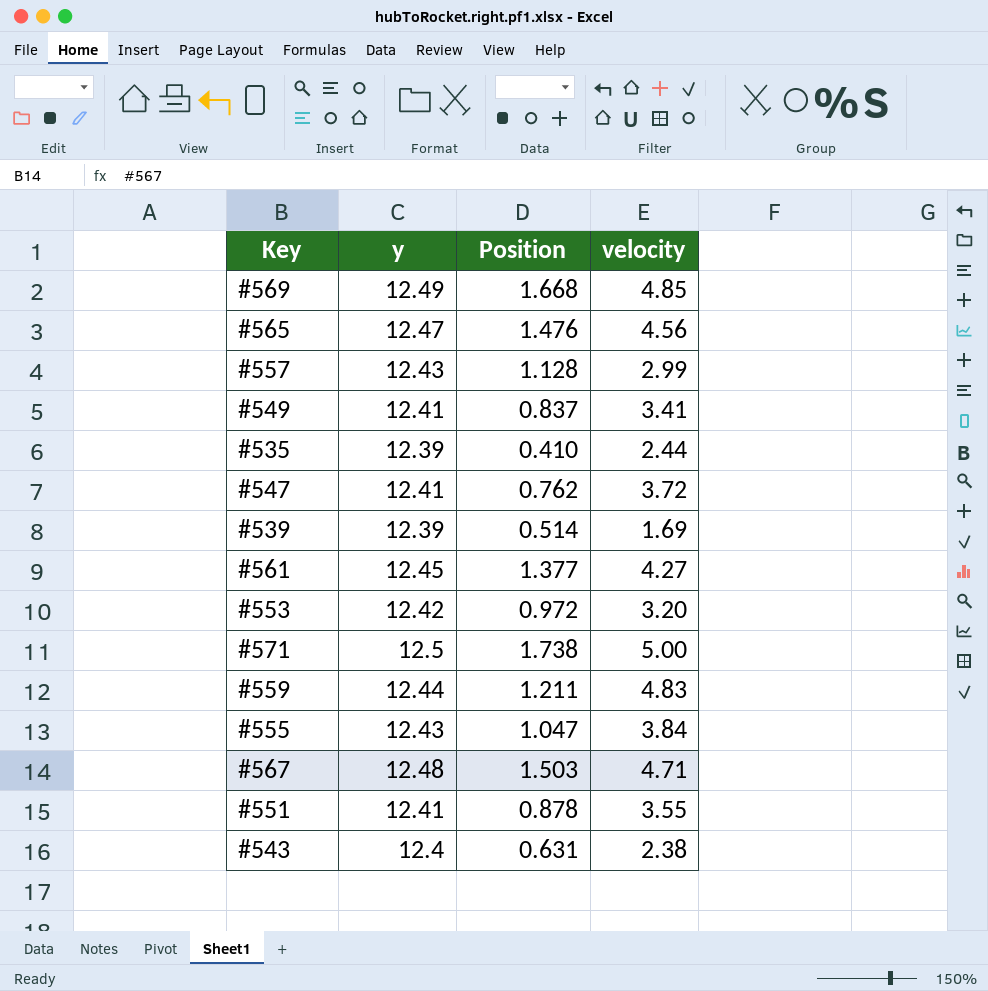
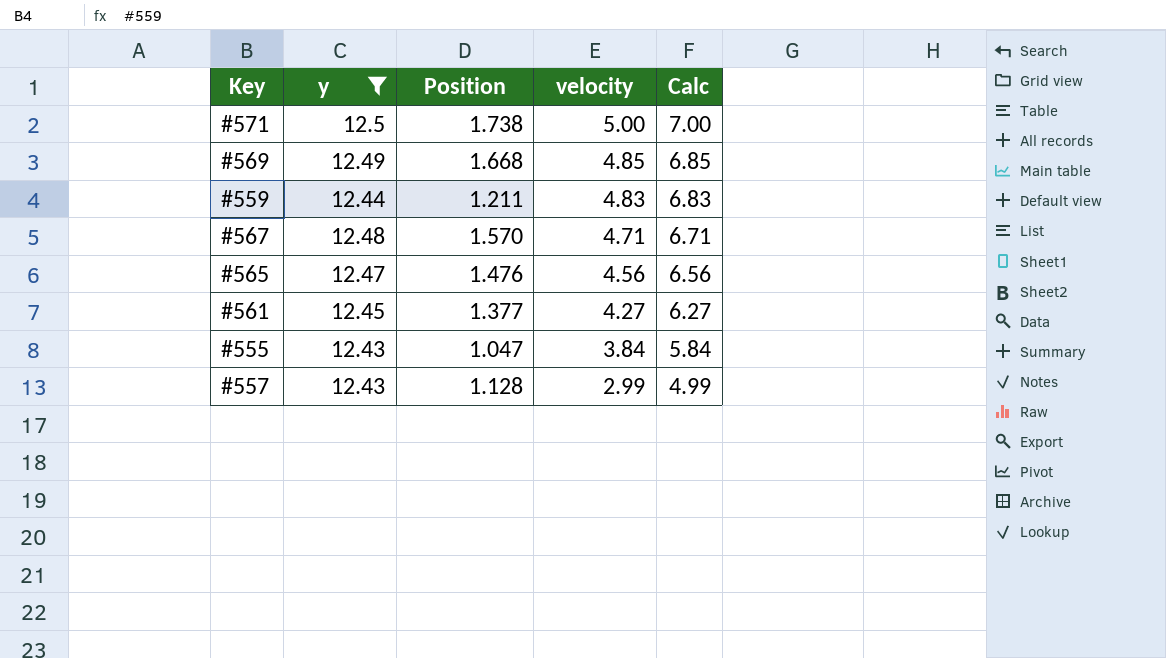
filter: none -> y >= 12.43
row order: none -> velocity descending
column Calc | formula: none -> [velocity] + 2
#567 | Position: 1.503 -> 1.570

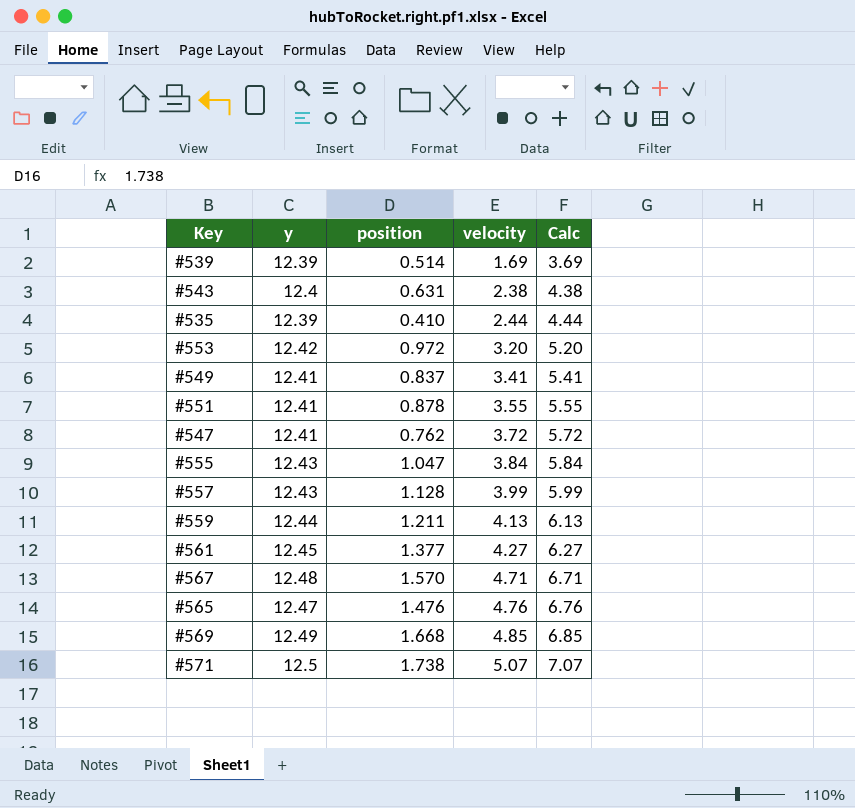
filter: y >= 12.43 -> none
row order: velocity descending -> velocity ascending
column name: Position -> position
#557 | velocity: 2.99 -> 3.99
#557 | Calc: 4.99 -> 5.99
#559 | velocity: 4.83 -> 4.13
#559 | Calc: 6.83 -> 6.13
#565 | velocity: 4.56 -> 4.76
#565 | Calc: 6.56 -> 6.76
#571 | velocity: 5.00 -> 5.07
#571 | Calc: 7.00 -> 7.07

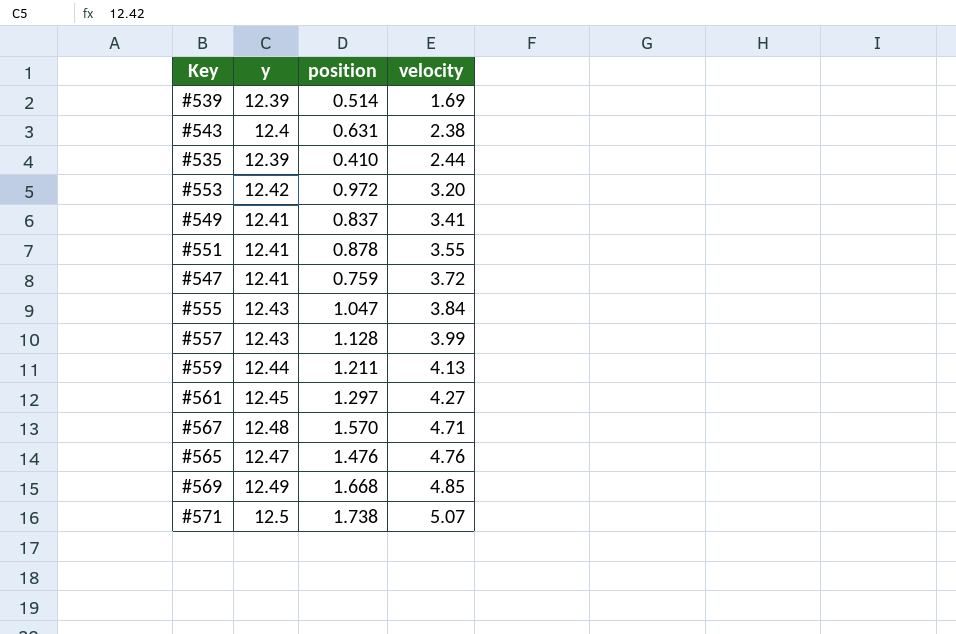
column Calc | formula: [velocity] + 2 -> none
#547 | position: 0.762 -> 0.759
#561 | position: 1.377 -> 1.297

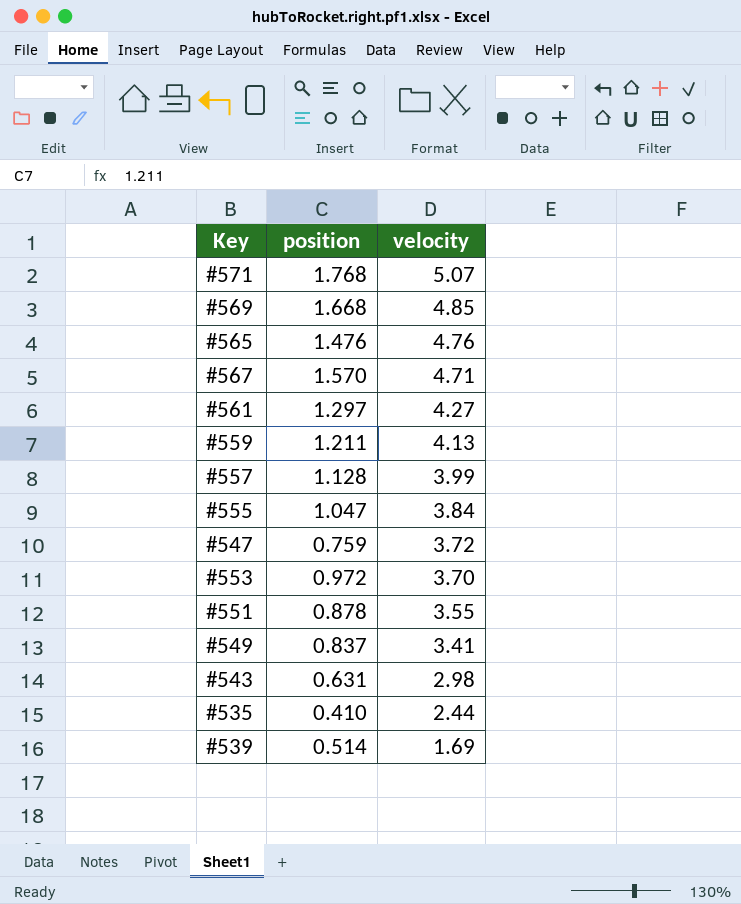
row order: velocity ascending -> velocity descending
column y | position: 2 -> none
#571 | position: 1.738 -> 1.768
#553 | velocity: 3.20 -> 3.70
#543 | velocity: 2.38 -> 2.98

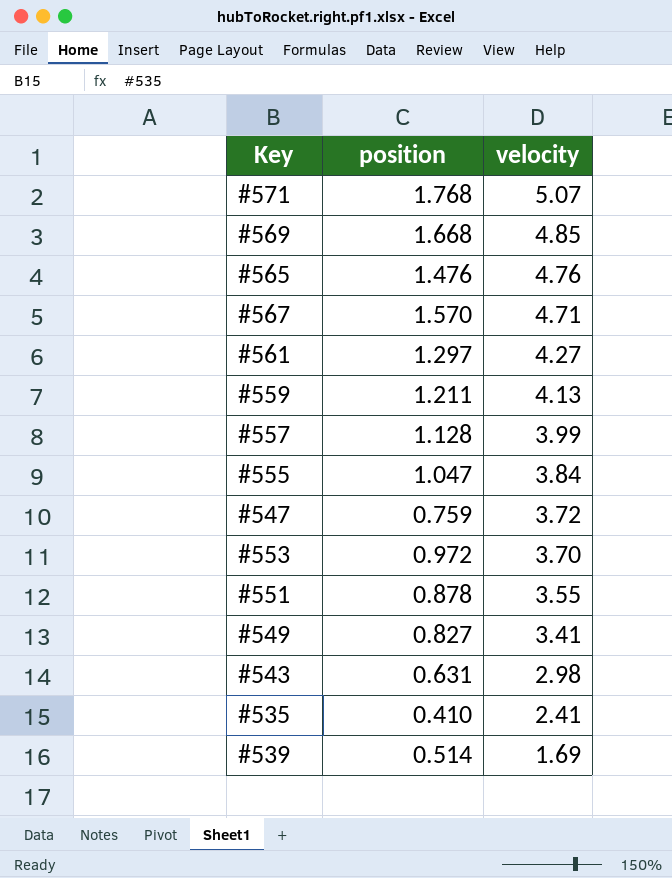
#549 | position: 0.837 -> 0.827
#535 | velocity: 2.44 -> 2.41

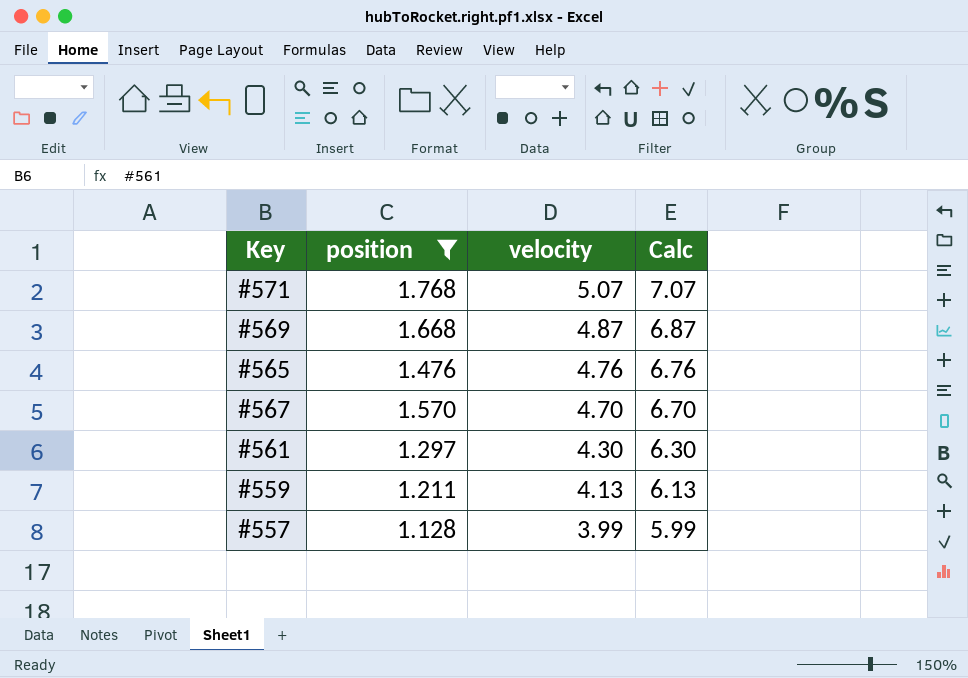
filter: none -> position >= 1.128
column Calc | formula: none -> [velocity] + 2
#569 | velocity: 4.85 -> 4.87
#567 | velocity: 4.71 -> 4.70
#561 | velocity: 4.27 -> 4.30

